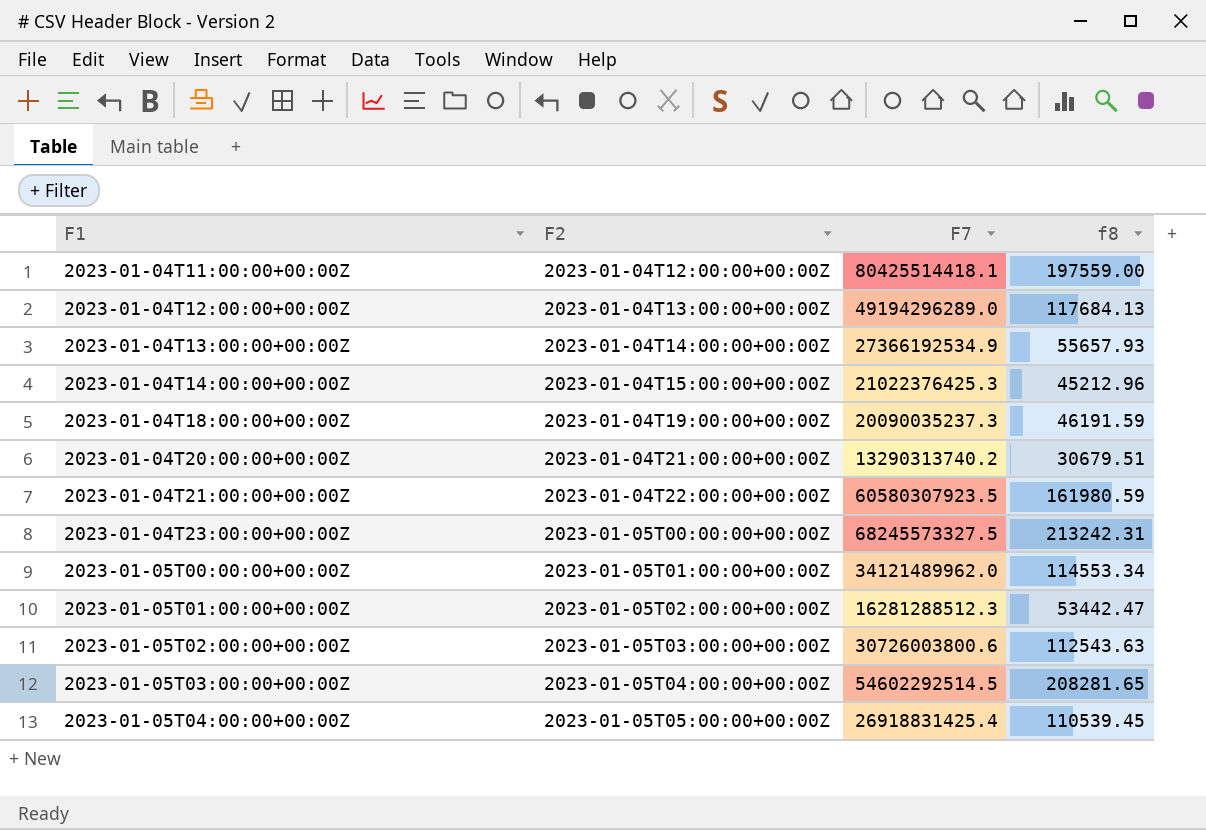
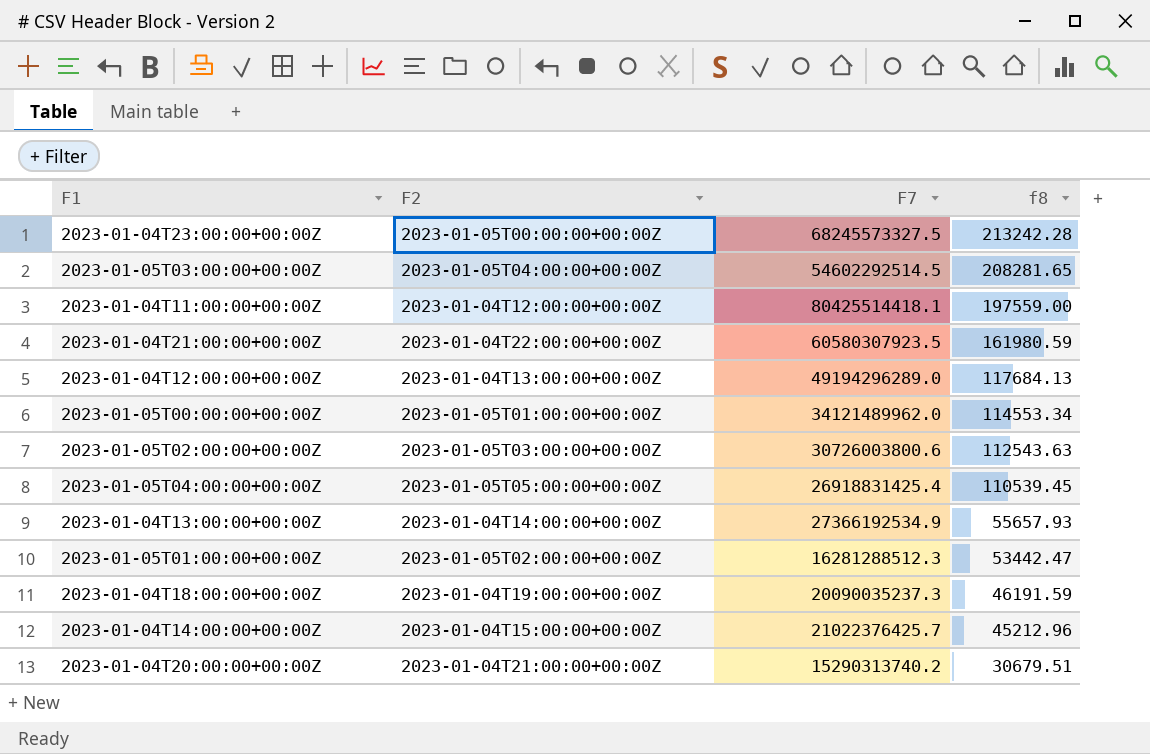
row order: F1 ascending -> f8 descending
2023-01-04T23:00:00+00:00Z | f8: 213242.31 -> 213242.28
2023-01-04T14:00:00+00:00Z | F7: 21022376425.3 -> 21022376425.7
2023-01-04T20:00:00+00:00Z | F7: 13290313740.2 -> 15290313740.2

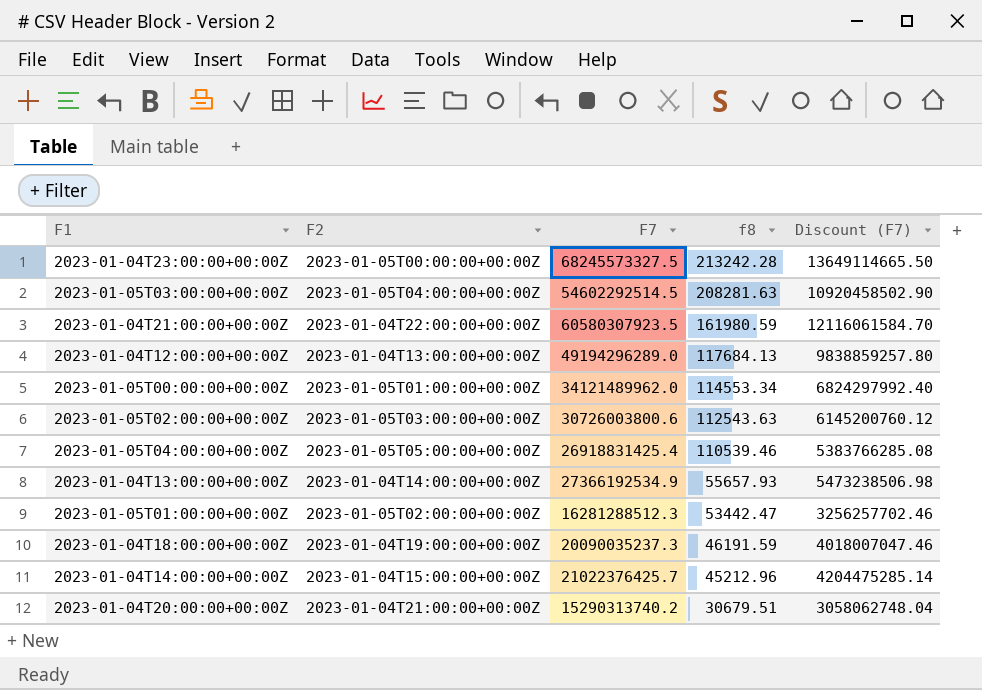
column Discount (F7) | formula: none -> [F7] * 0.2
row 2023-01-04T11:00:00+00:00Z: 2023-01-04T12:00:00+00:00Z | 80425514418.1 | 197559.00 -> none
2023-01-05T03:00:00+00:00Z | f8: 208281.65 -> 208281.63
2023-01-05T04:00:00+00:00Z | f8: 110539.45 -> 110539.46

